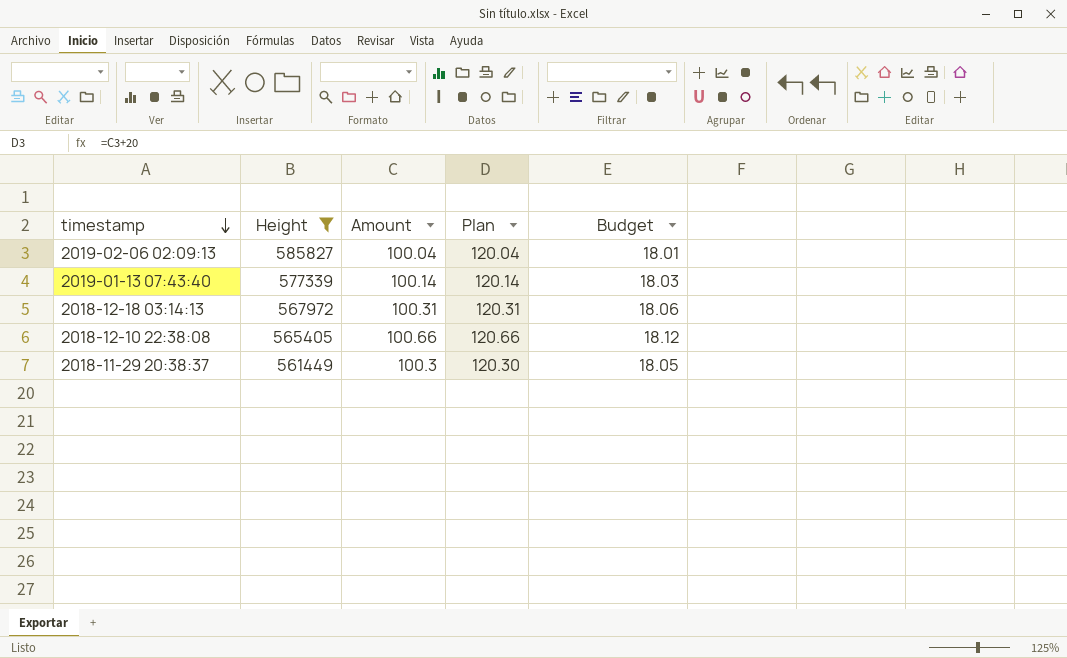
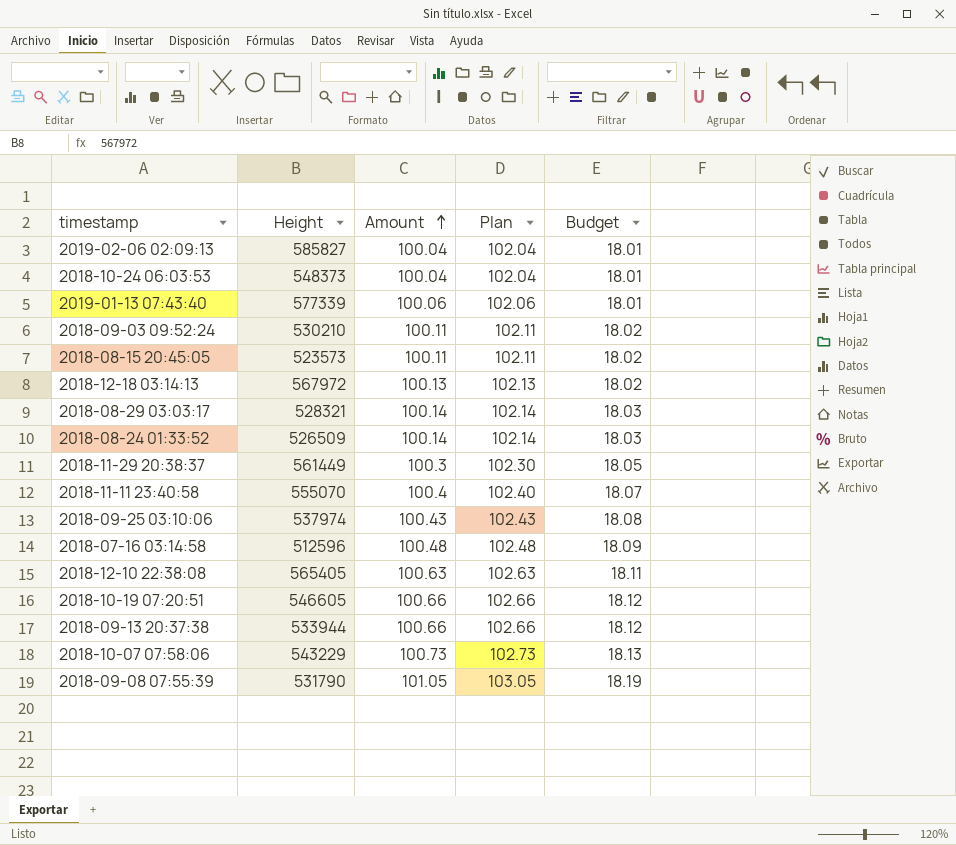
filter: Height >= 561449 -> none
row order: timestamp descending -> Amount ascending
column Plan | formula: [Amount] + 20 -> [Amount] + 2
2019-01-13 07:43:40 | Amount: 100.14 -> 100.06
2019-01-13 07:43:40 | Budget: 18.03 -> 18.01
2018-12-18 03:14:13 | Amount: 100.31 -> 100.13
2018-12-18 03:14:13 | Budget: 18.06 -> 18.02
2018-12-10 22:38:08 | Amount: 100.66 -> 100.63
2018-12-10 22:38:08 | Budget: 18.12 -> 18.11

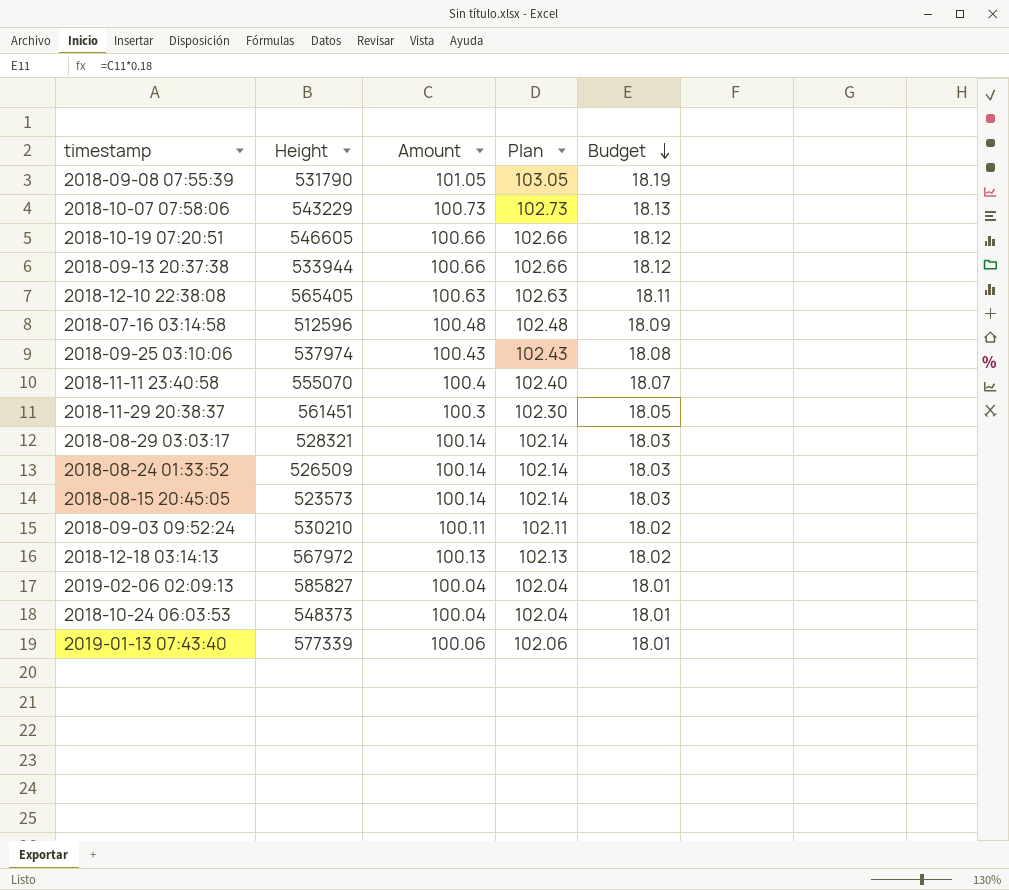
row order: Amount ascending -> Budget descending
2018-11-29 20:38:37 | Height: 561449 -> 561451
2018-08-15 20:45:05 | Amount: 100.11 -> 100.14
2018-08-15 20:45:05 | Plan: 102.11 -> 102.14
2018-08-15 20:45:05 | Budget: 18.02 -> 18.03

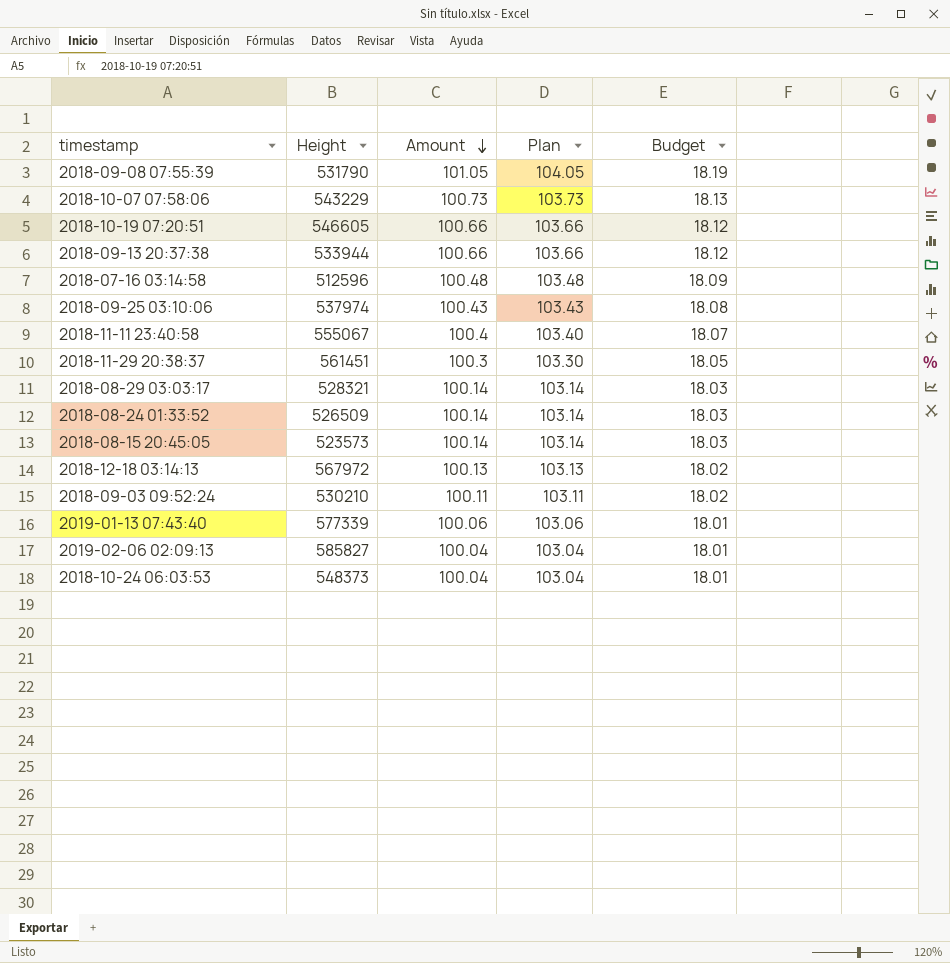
row order: Budget descending -> Amount descending
column Plan | formula: [Amount] + 2 -> [Amount] + 3
row 2018-12-10 22:38:08: 565405 | 100.63 | 102.63 | 18.11 -> none
2018-11-11 23:40:58 | Height: 555070 -> 555067

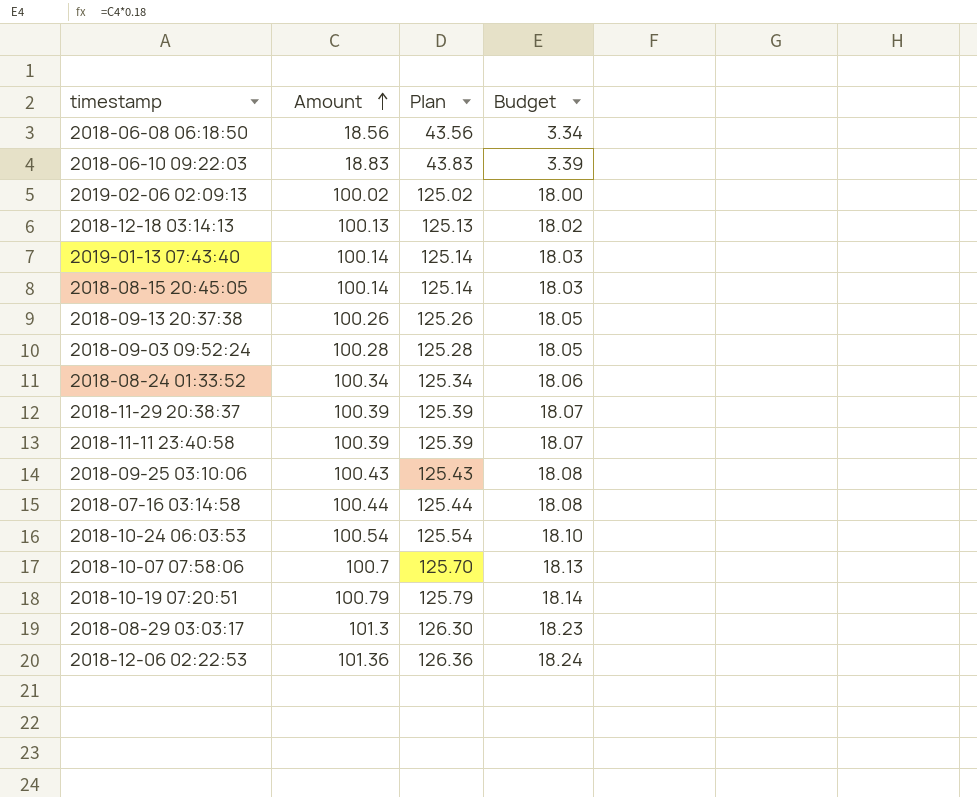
row order: Amount descending -> Amount ascending
column Height | position: 2 -> none
column Plan | formula: [Amount] + 3 -> [Amount] + 25
row 2018-09-08 07:55:39: 531790 | 101.05 | 104.05 | 18.19 -> none
row 2018-06-08 06:18:50: none -> 18.56 | 43.56 | 3.34
row 2018-06-10 09:22:03: none -> 18.83 | 43.83 | 3.39
2019-02-06 02:09:13 | Amount: 100.04 -> 100.02
2019-02-06 02:09:13 | Budget: 18.01 -> 18.00
2019-01-13 07:43:40 | Amount: 100.06 -> 100.14
2019-01-13 07:43:40 | Budget: 18.01 -> 18.03
2018-09-13 20:37:38 | Amount: 100.66 -> 100.26
2018-09-13 20:37:38 | Budget: 18.12 -> 18.05
2018-09-03 09:52:24 | Amount: 100.11 -> 100.28
2018-09-03 09:52:24 | Budget: 18.02 -> 18.05
2018-08-24 01:33:52 | Amount: 100.14 -> 100.34
2018-08-24 01:33:52 | Budget: 18.03 -> 18.06
2018-11-29 20:38:37 | Amount: 100.3 -> 100.39
2018-11-29 20:38:37 | Budget: 18.05 -> 18.07
2018-11-11 23:40:58 | Amount: 100.4 -> 100.39
2018-07-16 03:14:58 | Amount: 100.48 -> 100.44
2018-07-16 03:14:58 | Budget: 18.09 -> 18.08
2018-10-24 06:03:53 | Amount: 100.04 -> 100.54
2018-10-24 06:03:53 | Budget: 18.01 -> 18.10
2018-10-07 07:58:06 | Amount: 100.73 -> 100.7
2018-10-19 07:20:51 | Amount: 100.66 -> 100.79
2018-10-19 07:20:51 | Budget: 18.12 -> 18.14
2018-08-29 03:03:17 | Amount: 100.14 -> 101.3
2018-08-29 03:03:17 | Budget: 18.03 -> 18.23
row 2018-12-06 02:22:53: none -> 101.36 | 126.36 | 18.24

